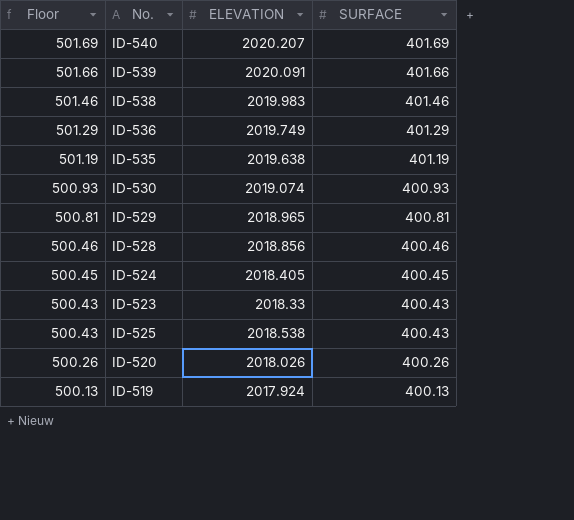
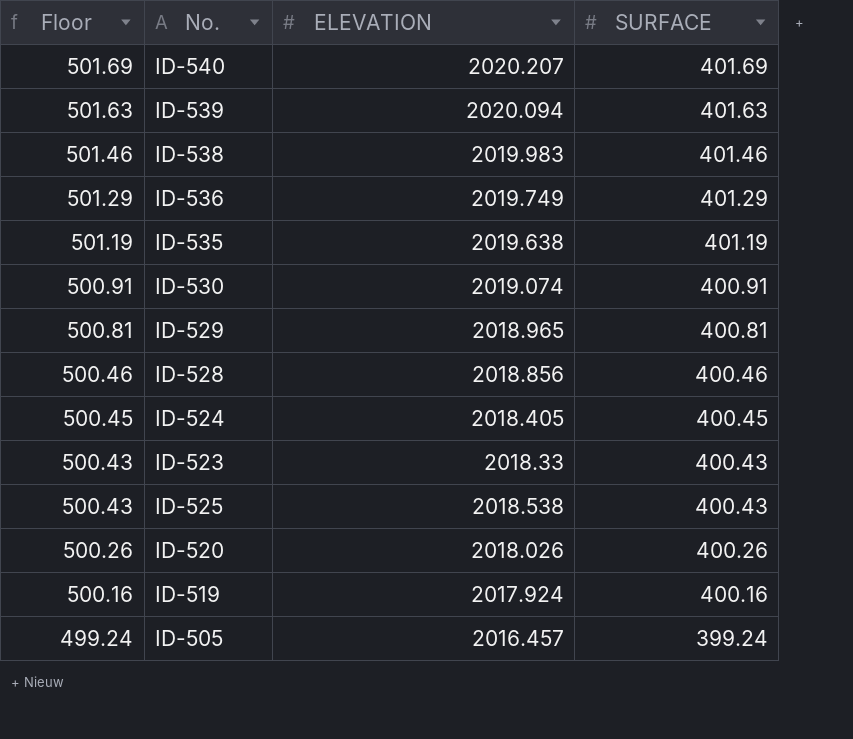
ID-539 | Floor: 501.66 -> 501.63
ID-539 | ELEVATION: 2020.091 -> 2020.094
ID-539 | SURFACE: 401.66 -> 401.63
ID-530 | Floor: 500.93 -> 500.91
ID-530 | SURFACE: 400.93 -> 400.91
ID-519 | Floor: 500.13 -> 500.16
ID-519 | SURFACE: 400.13 -> 400.16
row ID-505: none -> 499.24 | 2016.457 | 399.24

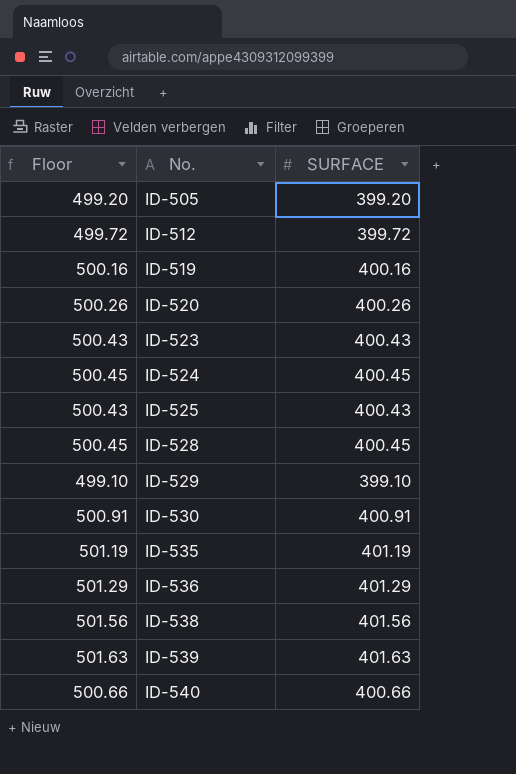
row order: Floor descending -> No. ascending
column ELEVATION | position: 3 -> none
ID-505 | Floor: 499.24 -> 499.20
ID-505 | SURFACE: 399.24 -> 399.20
row ID-512: none -> 499.72 | 399.72
ID-528 | Floor: 500.46 -> 500.45
ID-528 | SURFACE: 400.46 -> 400.45
ID-529 | Floor: 500.81 -> 499.10
ID-529 | SURFACE: 400.81 -> 399.10
ID-538 | Floor: 501.46 -> 501.56
ID-538 | SURFACE: 401.46 -> 401.56
ID-540 | Floor: 501.69 -> 500.66
ID-540 | SURFACE: 401.69 -> 400.66

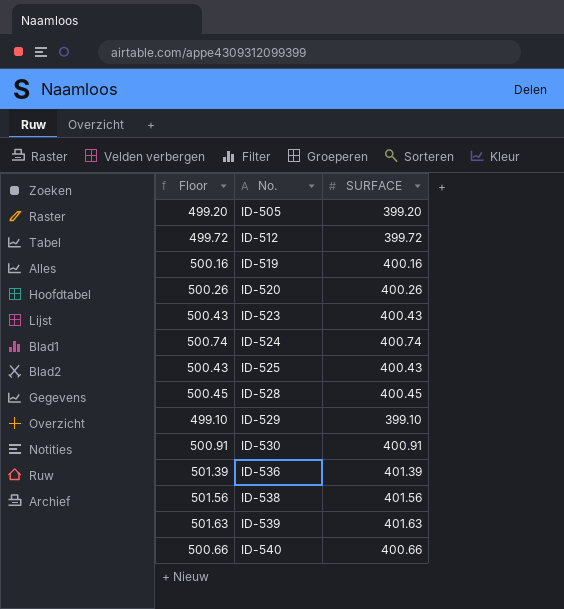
row ID-535: 501.19 | 401.19 -> none
ID-524 | Floor: 500.45 -> 500.74
ID-524 | SURFACE: 400.45 -> 400.74
ID-536 | Floor: 501.29 -> 501.39
ID-536 | SURFACE: 401.29 -> 401.39

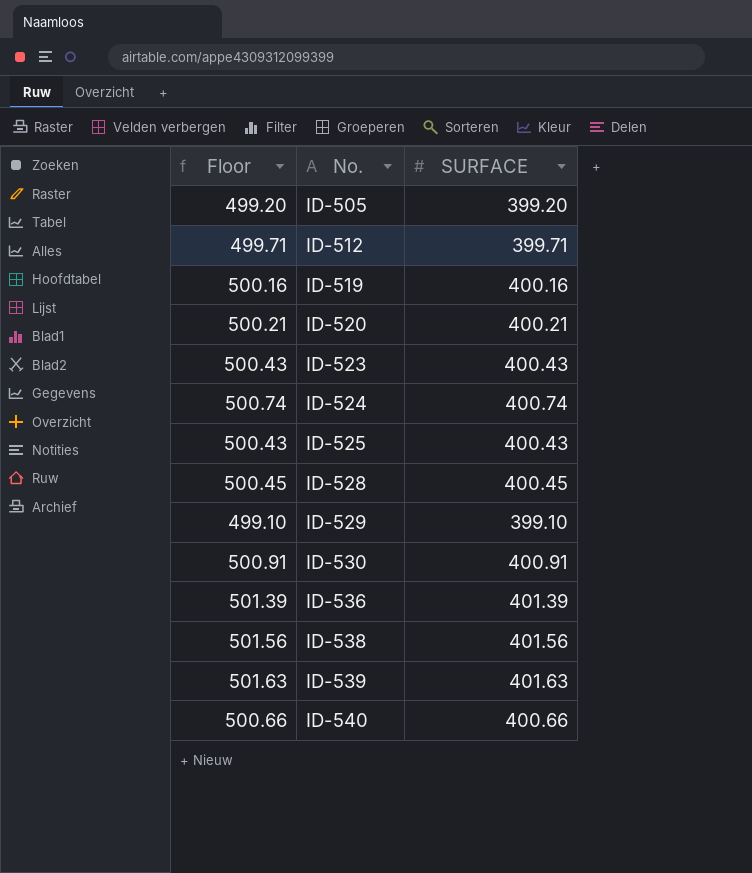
ID-512 | Floor: 499.72 -> 499.71
ID-512 | SURFACE: 399.72 -> 399.71
ID-520 | Floor: 500.26 -> 500.21
ID-520 | SURFACE: 400.26 -> 400.21

